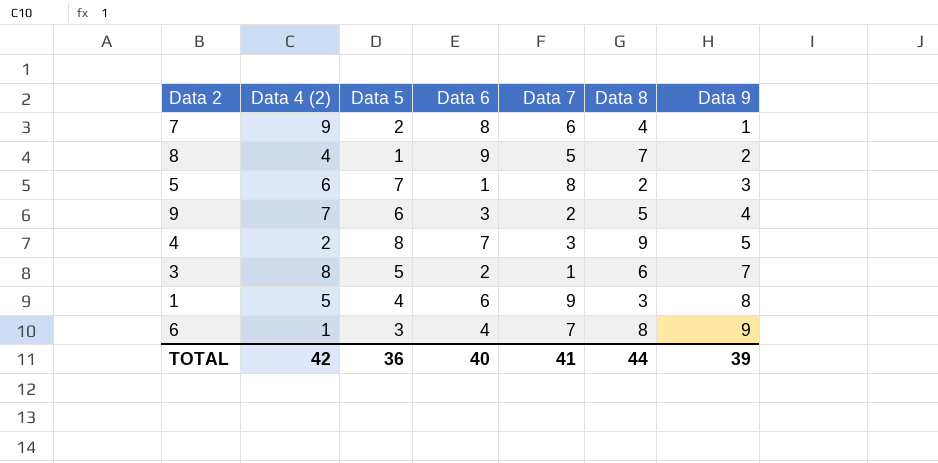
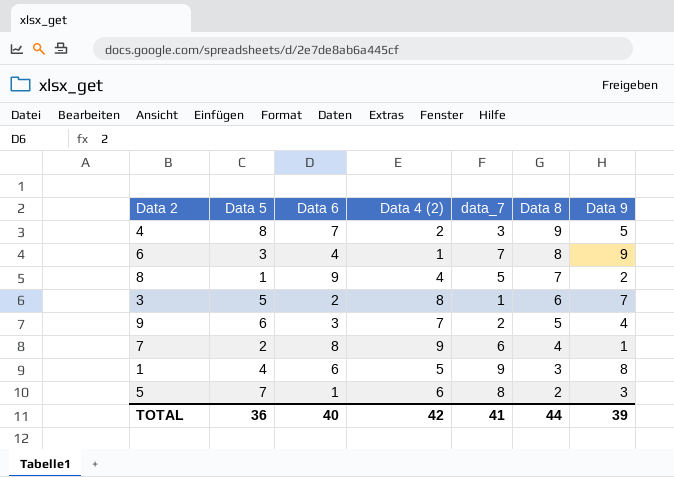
row order: Data 9 ascending -> Data 8 descending
column Data 4 (2) | position: 2 -> 4
column name: Data 7 -> data_7

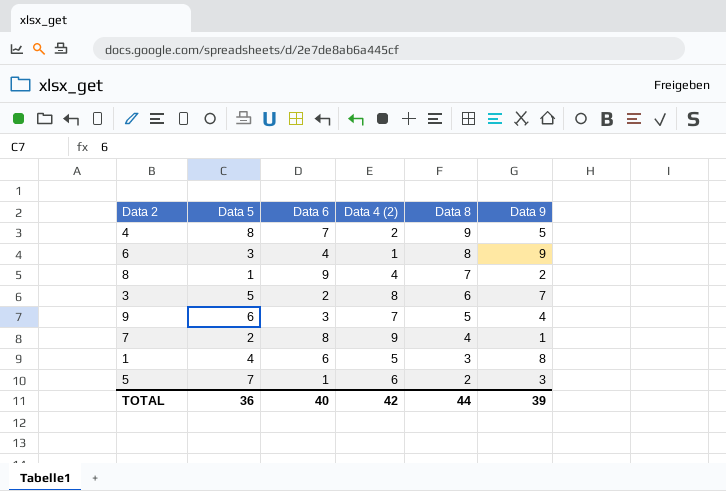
column data_7 | position: 5 -> none

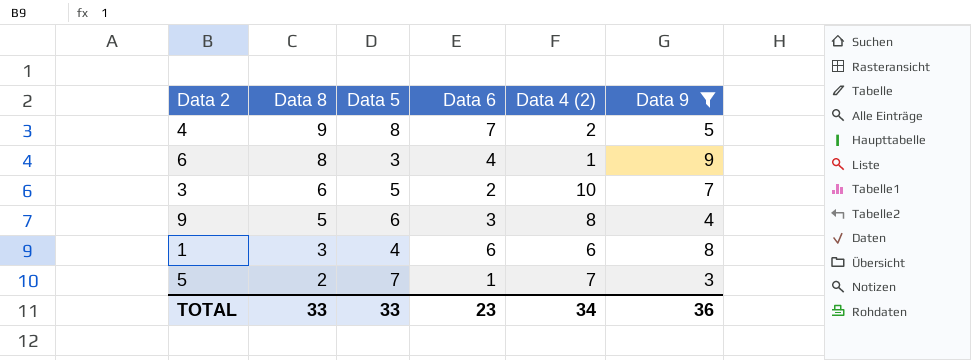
filter: none -> Data 9 >= 3
column Data 8 | position: 5 -> 2
3 | Data 4 (2): 8 -> 10
9 | Data 4 (2): 7 -> 8
1 | Data 4 (2): 5 -> 6
5 | Data 4 (2): 6 -> 7
TOTAL | Data 8: 44 -> 33
TOTAL | Data 5: 36 -> 33
TOTAL | Data 6: 40 -> 23
TOTAL | Data 4 (2): 42 -> 34
TOTAL | Data 9: 39 -> 36

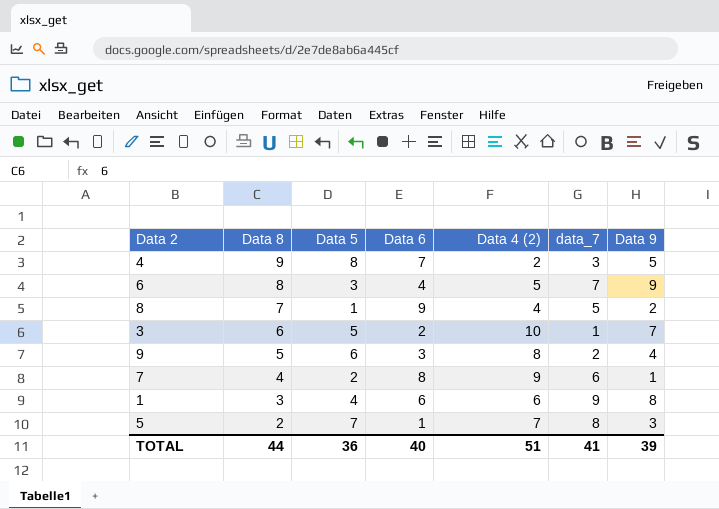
filter: Data 9 >= 3 -> none
column data_7 | position: none -> 6
6 | Data 4 (2): 1 -> 5
TOTAL | Data 8: 33 -> 44
TOTAL | Data 5: 33 -> 36
TOTAL | Data 6: 23 -> 40
TOTAL | Data 4 (2): 34 -> 51
TOTAL | Data 9: 36 -> 39

